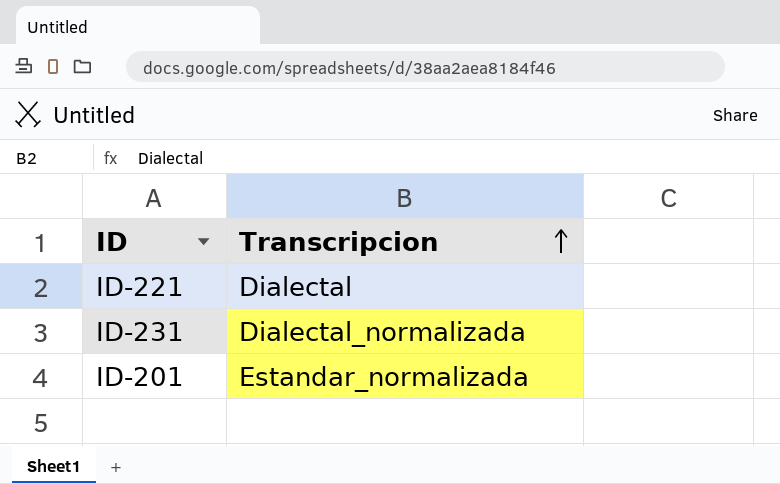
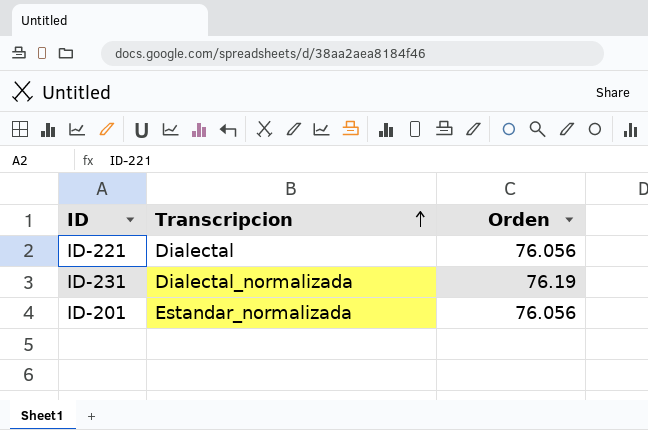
column Orden | position: none -> 3

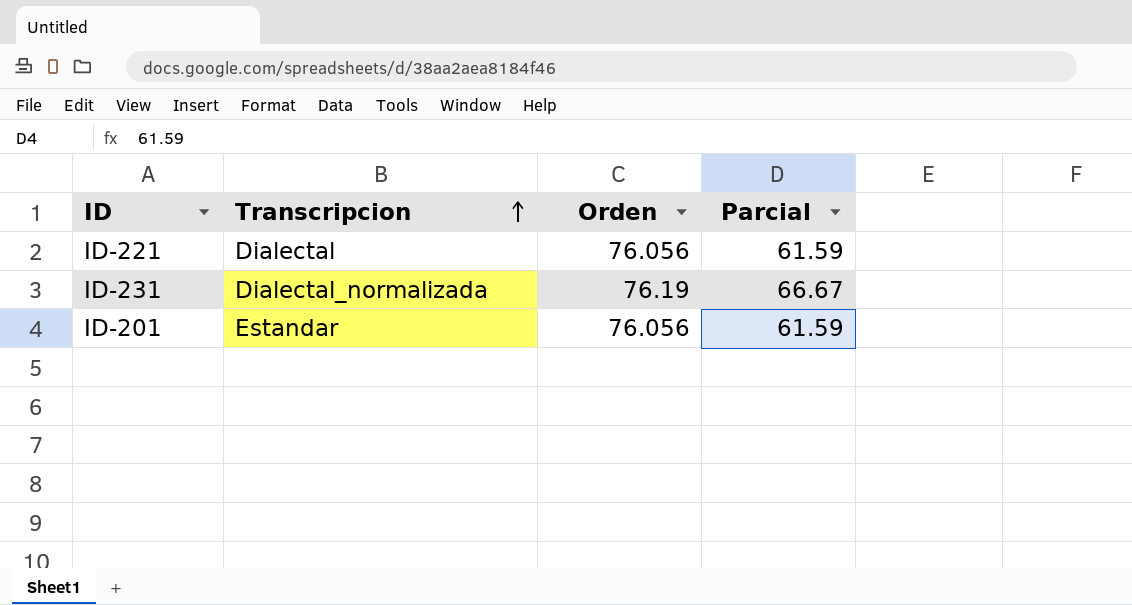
column Parcial | position: none -> 4
ID-201 | Transcripcion: Estandar_normalizada -> Estandar

